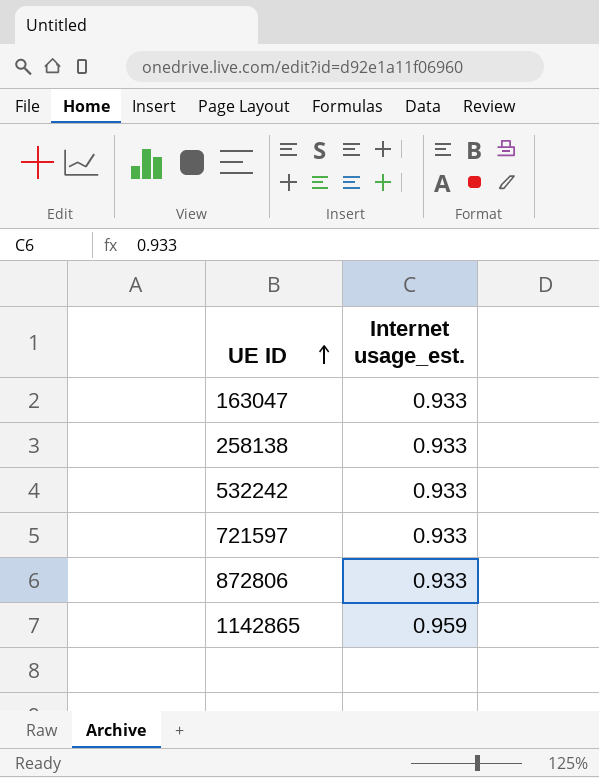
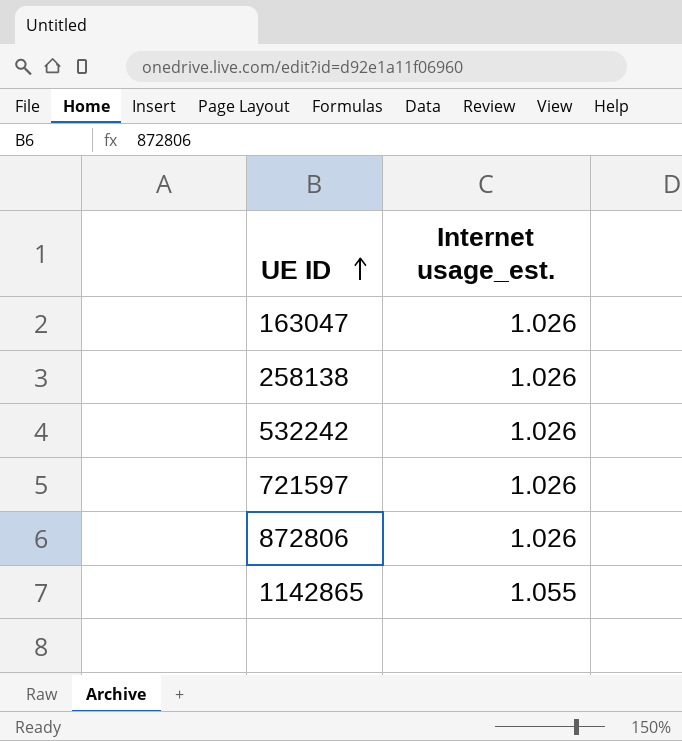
163047 | Internet usage_est.: 0.933 -> 1.026
258138 | Internet usage_est.: 0.933 -> 1.026
532242 | Internet usage_est.: 0.933 -> 1.026
721597 | Internet usage_est.: 0.933 -> 1.026
872806 | Internet usage_est.: 0.933 -> 1.026
1142865 | Internet usage_est.: 0.959 -> 1.055

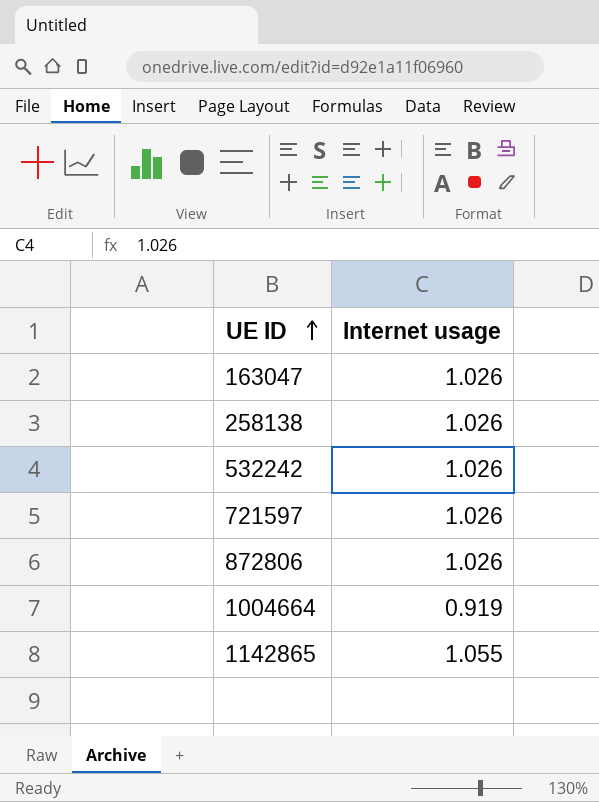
column name: Internet usage_est. -> Internet usage
row 1004664: none -> 0.919

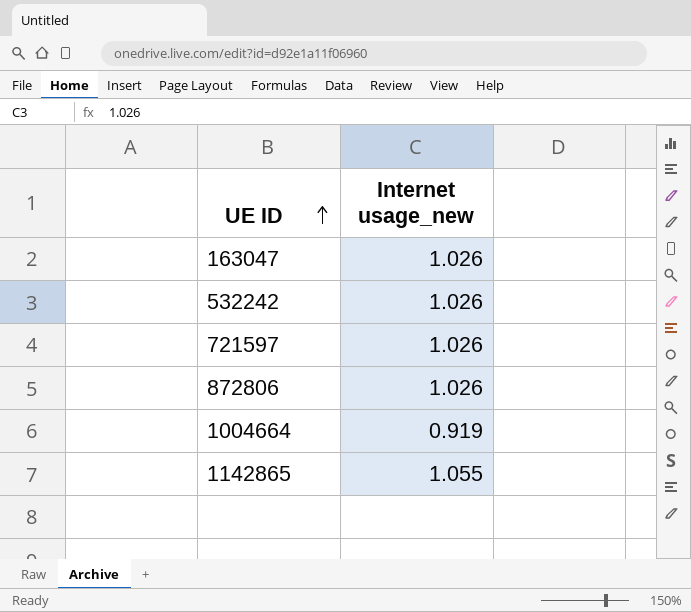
column name: Internet usage -> Internet usage_new
row 258138: 1.026 -> none

